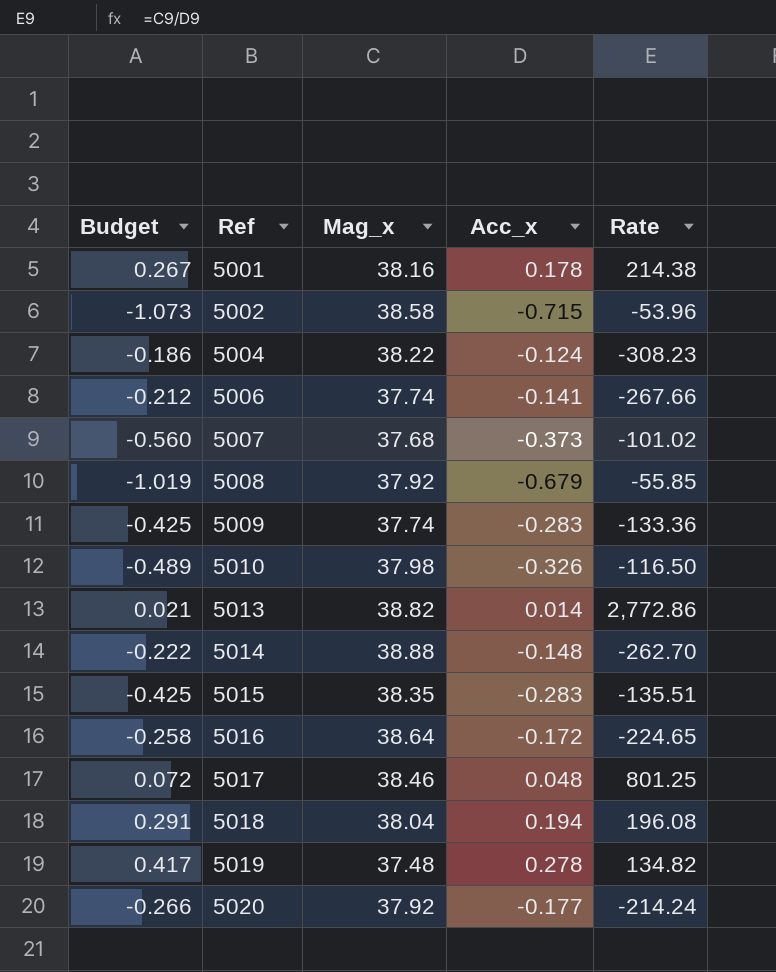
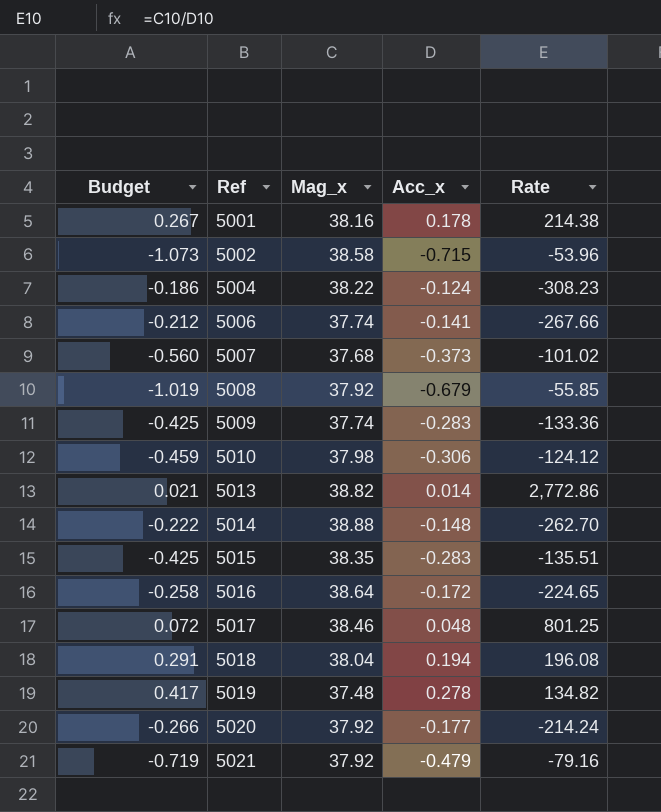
5010 | Budget: -0.489 -> -0.459
5010 | Acc_x: -0.326 -> -0.306
5010 | Rate: -116.50 -> -124.12
row 5021: none -> -0.719 | 37.92 | -0.479 | -79.16

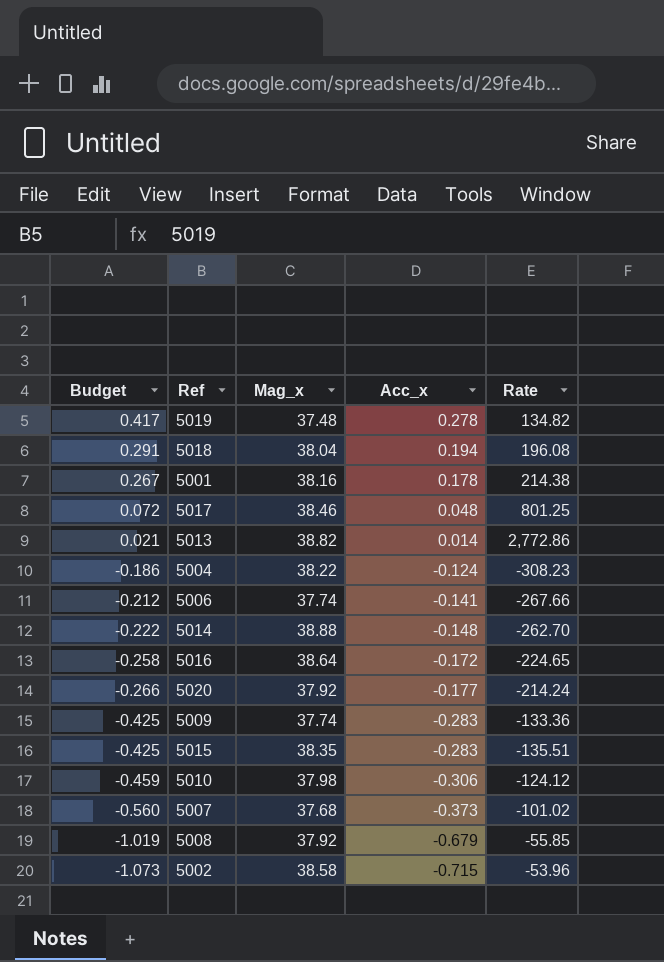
row order: Ref ascending -> Budget descending
row 5021: -0.719 | 37.92 | -0.479 | -79.16 -> none

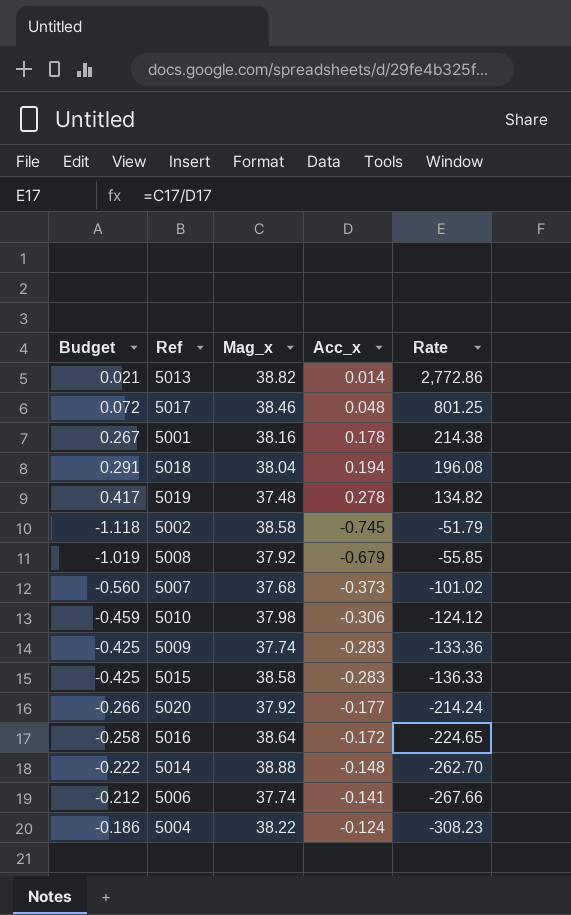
row order: Budget descending -> Rate descending
5002 | Budget: -1.073 -> -1.118
5002 | Acc_x: -0.715 -> -0.745
5002 | Rate: -53.96 -> -51.79
5015 | Mag_x: 38.35 -> 38.58
5015 | Rate: -135.51 -> -136.33

